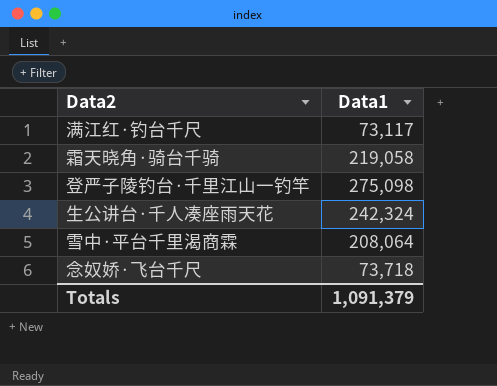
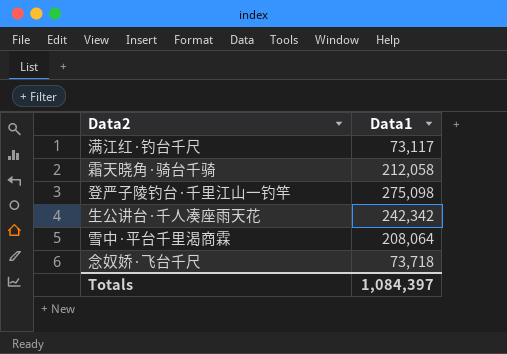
霜天晓角·骑台千骑 | Data1: 219,058 -> 212,058
生公讲台·千人凑座雨天花 | Data1: 242,324 -> 242,342
Totals | Data1: 1,091,379 -> 1,084,397

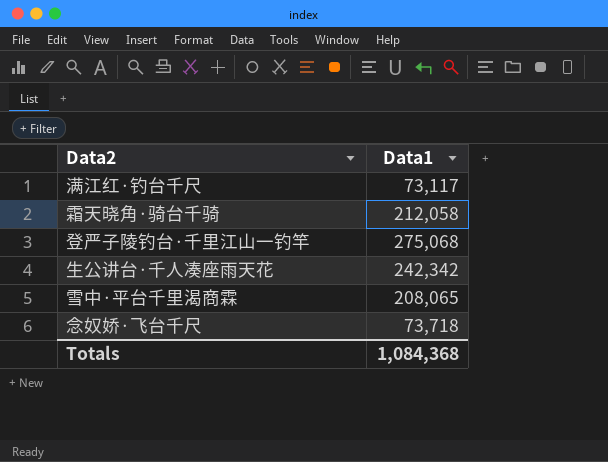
登严子陵钓台·千里江山一钓竿 | Data1: 275,098 -> 275,068
雪中·平台千里渴商霖 | Data1: 208,064 -> 208,065
Totals | Data1: 1,084,397 -> 1,084,368

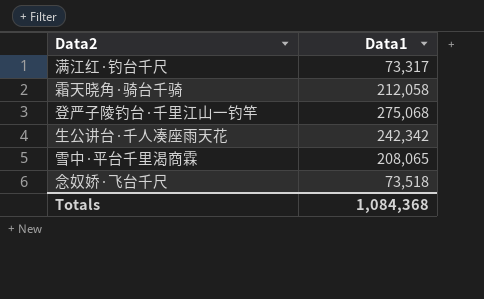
满江红·钓台千尺 | Data1: 73,117 -> 73,317
念奴娇·飞台千尺 | Data1: 73,718 -> 73,518

